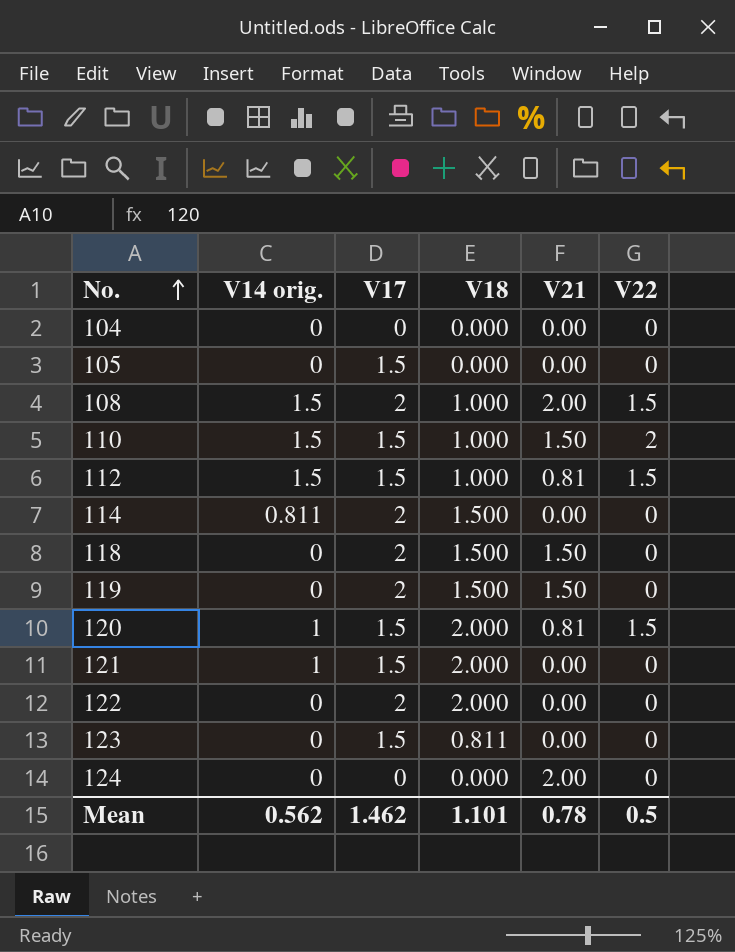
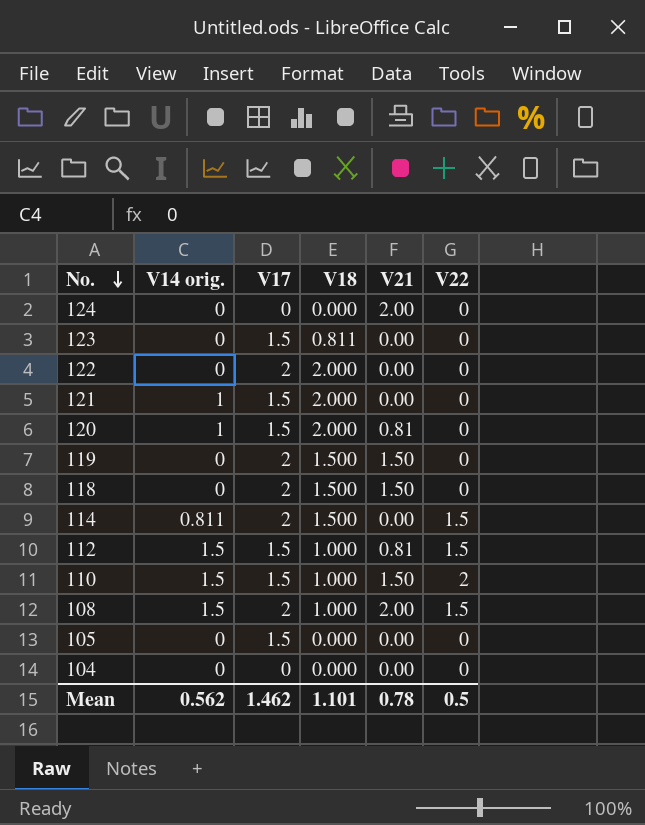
row order: No. ascending -> No. descending
120 | V22: 1.5 -> 0
114 | V22: 0 -> 1.5

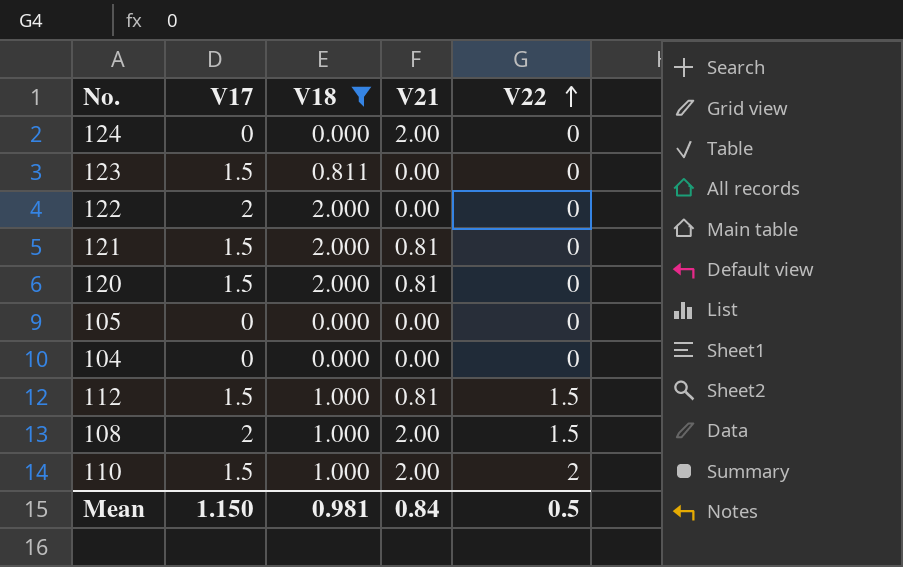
filter: none -> V18 != 1.500
row order: No. descending -> V22 ascending
column V14 orig. | position: 2 -> none
121 | V21: 0.00 -> 0.81
105 | V17: 1.5 -> 0
110 | V21: 1.50 -> 2.00
Mean | V17: 1.462 -> 1.150
Mean | V18: 1.101 -> 0.981
Mean | V21: 0.78 -> 0.84

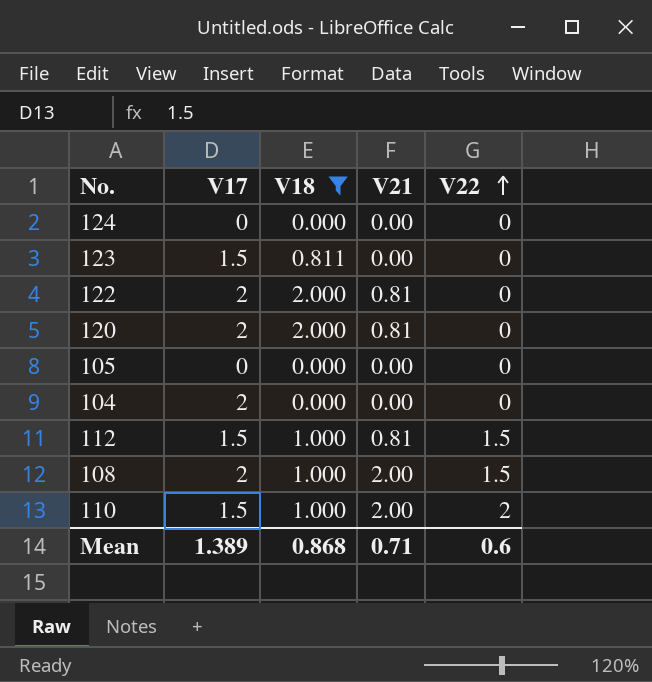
row 121: 1.5 | 2.000 | 0.81 | 0 -> none
124 | V21: 2.00 -> 0.00
122 | V21: 0.00 -> 0.81
120 | V17: 1.5 -> 2
104 | V17: 0 -> 2
Mean | V17: 1.150 -> 1.389
Mean | V18: 0.981 -> 0.868
Mean | V21: 0.84 -> 0.71
Mean | V22: 0.5 -> 0.6

